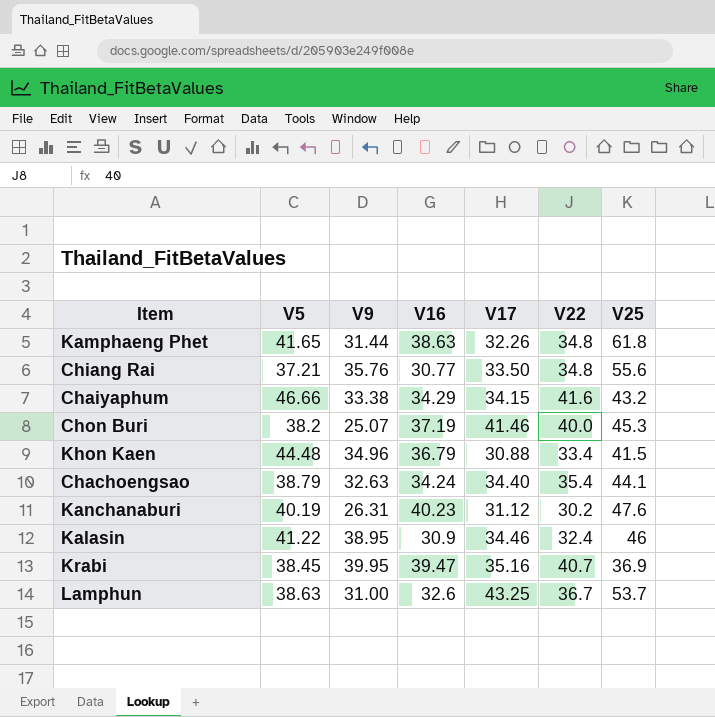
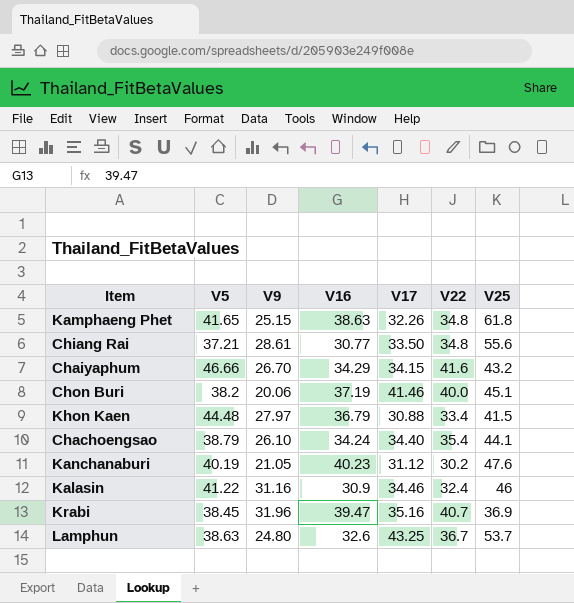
Kamphaeng Phet | V9: 31.44 -> 25.15
Chiang Rai | V9: 35.76 -> 28.61
Chaiyaphum | V9: 33.38 -> 26.70
Chon Buri | V9: 25.07 -> 20.06
Chon Buri | V25: 45.3 -> 45.1
Khon Kaen | V9: 34.96 -> 27.97
Chachoengsao | V9: 32.63 -> 26.10
Kanchanaburi | V9: 26.31 -> 21.05
Kalasin | V9: 38.95 -> 31.16
Krabi | V9: 39.95 -> 31.96
Lamphun | V9: 31.00 -> 24.80

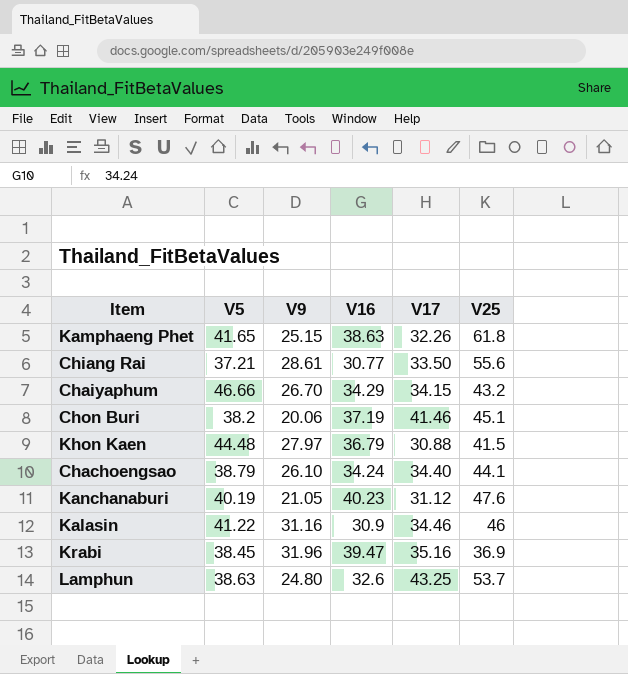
column V22 | position: 6 -> none

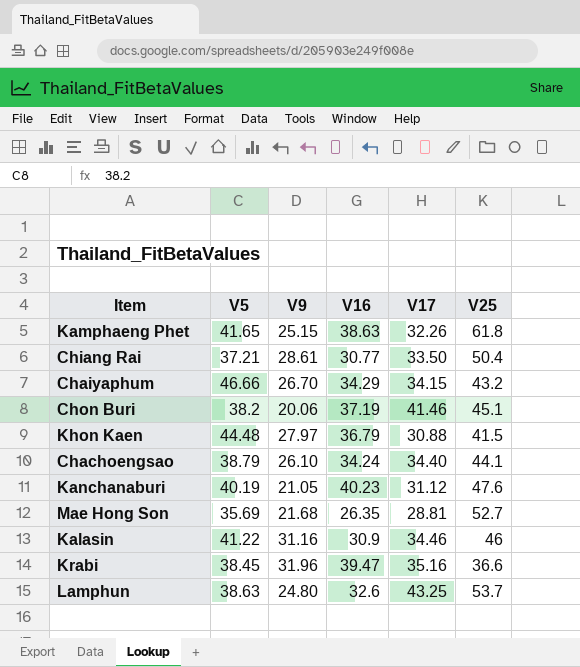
Chiang Rai | V25: 55.6 -> 50.4
row Mae Hong Son: none -> 35.69 | 21.68 | 26.35 | 28.81 | 52.7
Krabi | V25: 36.9 -> 36.6

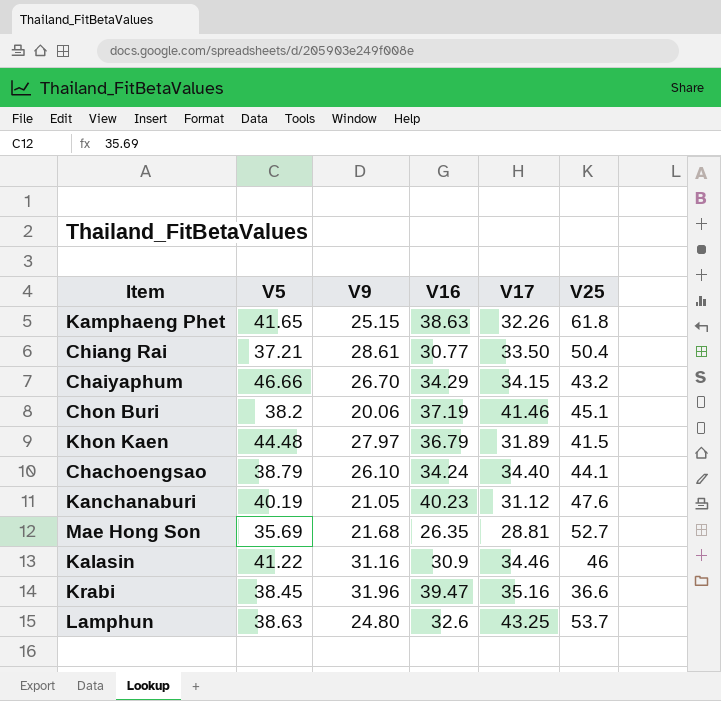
Khon Kaen | V17: 30.88 -> 31.89

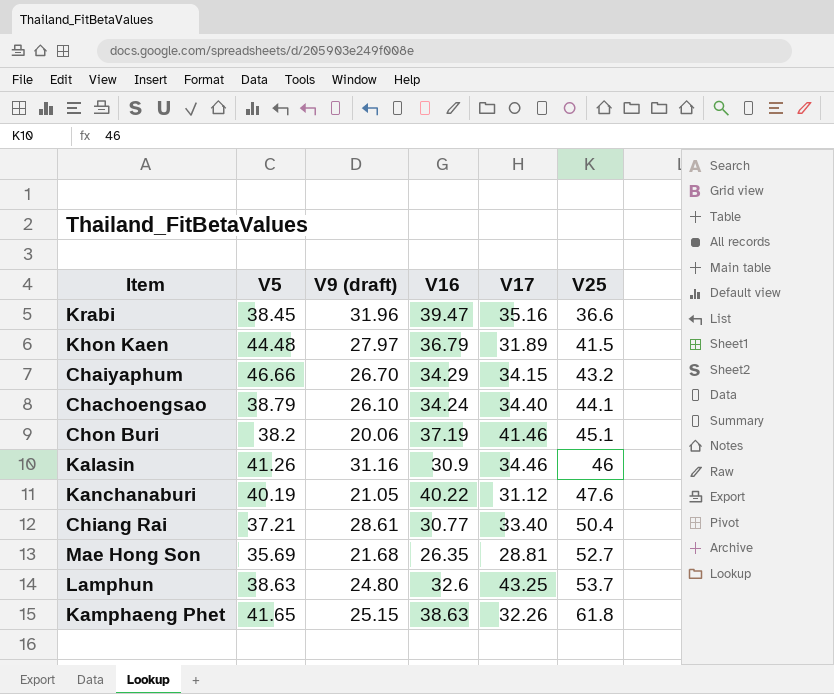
row order: none -> V25 ascending
column name: V9 -> V9 (draft)
Kalasin | V5: 41.22 -> 41.26
Kanchanaburi | V16: 40.23 -> 40.22
Chiang Rai | V17: 33.50 -> 33.40

